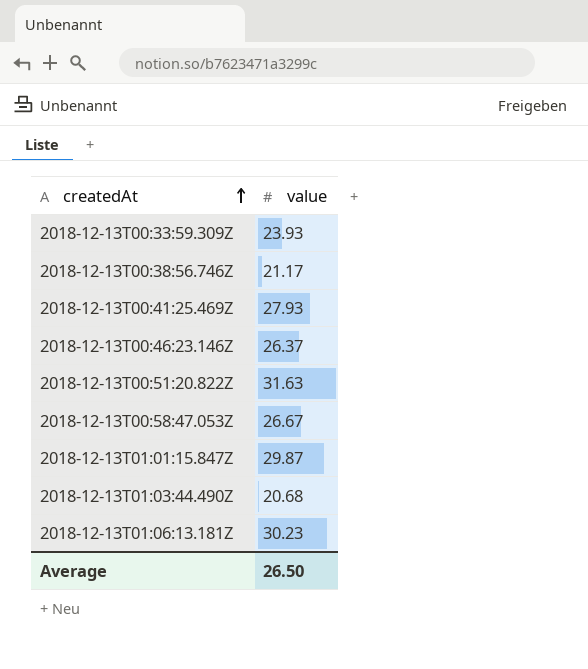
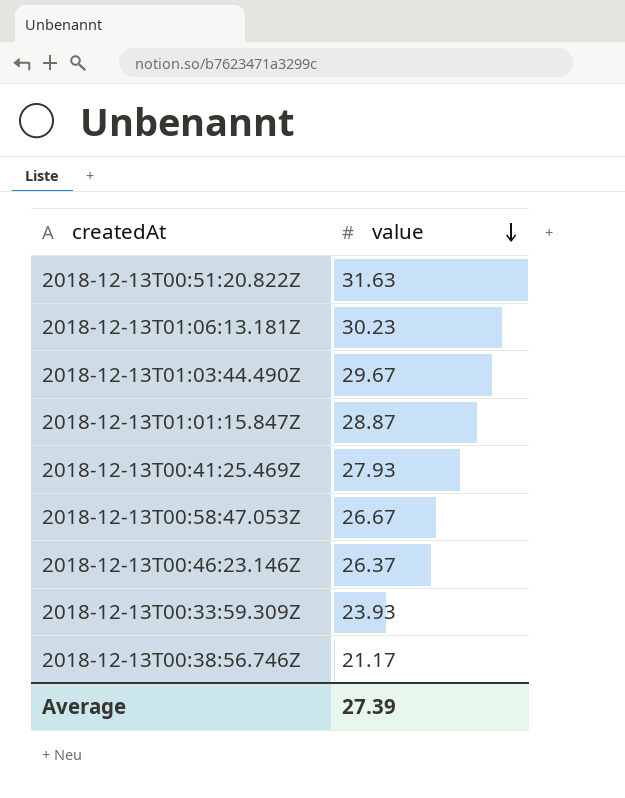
row order: createdAt ascending -> value descending
2018-12-13T01:03:44.490Z | value: 20.68 -> 29.67
2018-12-13T01:01:15.847Z | value: 29.87 -> 28.87
Average | value: 26.50 -> 27.39

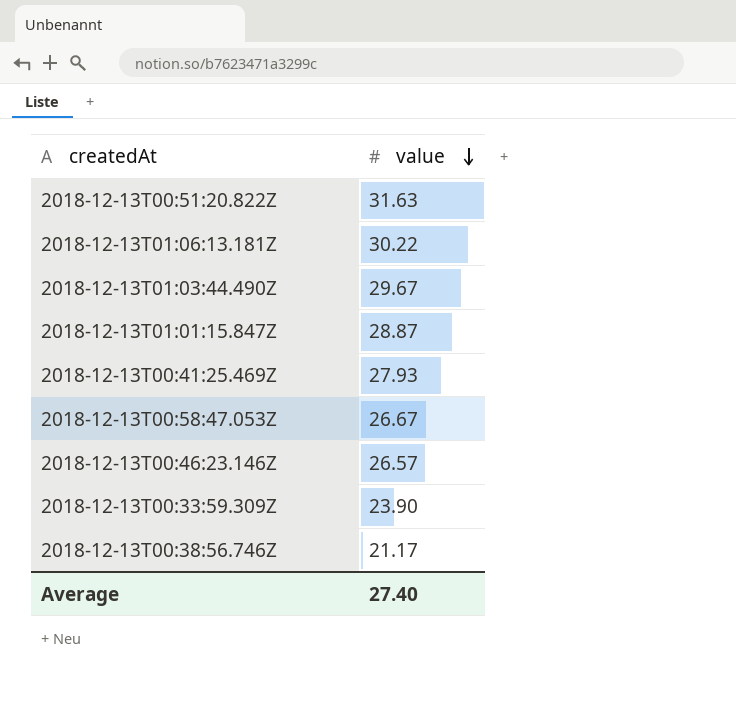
2018-12-13T01:06:13.181Z | value: 30.23 -> 30.22
2018-12-13T00:46:23.146Z | value: 26.37 -> 26.57
2018-12-13T00:33:59.309Z | value: 23.93 -> 23.90
Average | value: 27.39 -> 27.40

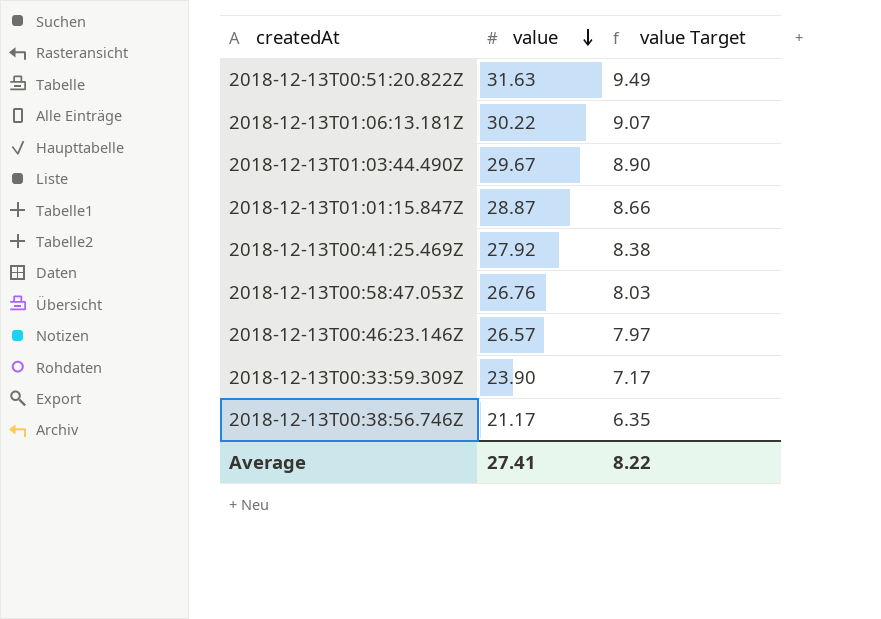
column value Target | formula: none -> [value] * 0.3
2018-12-13T00:41:25.469Z | value: 27.93 -> 27.92
2018-12-13T00:58:47.053Z | value: 26.67 -> 26.76
Average | value: 27.40 -> 27.41

